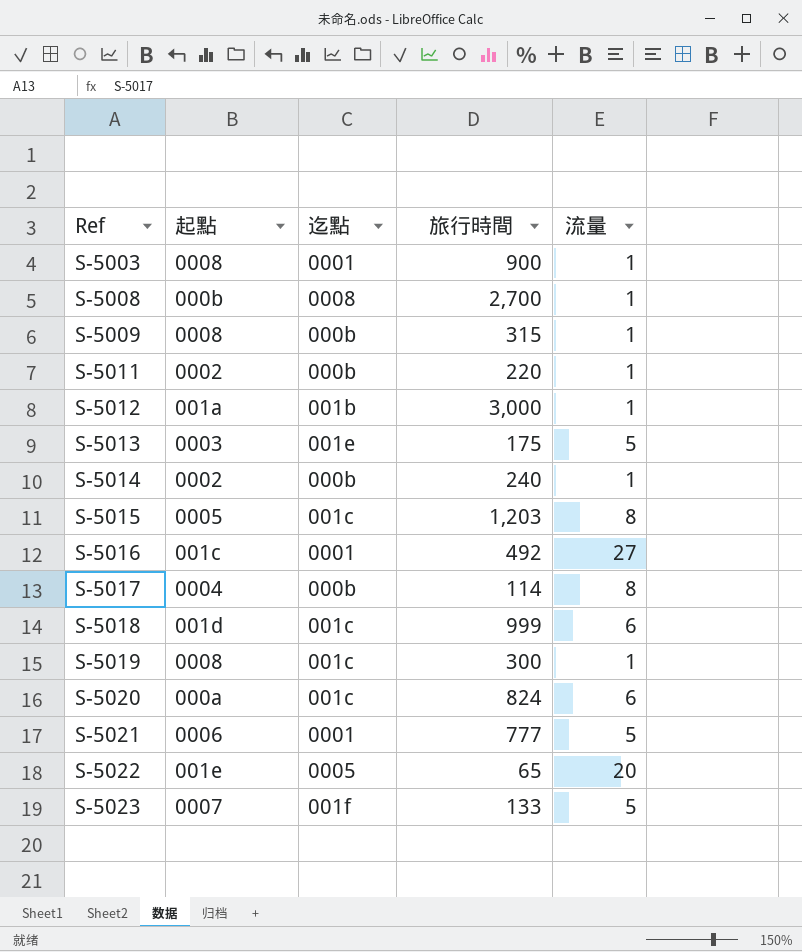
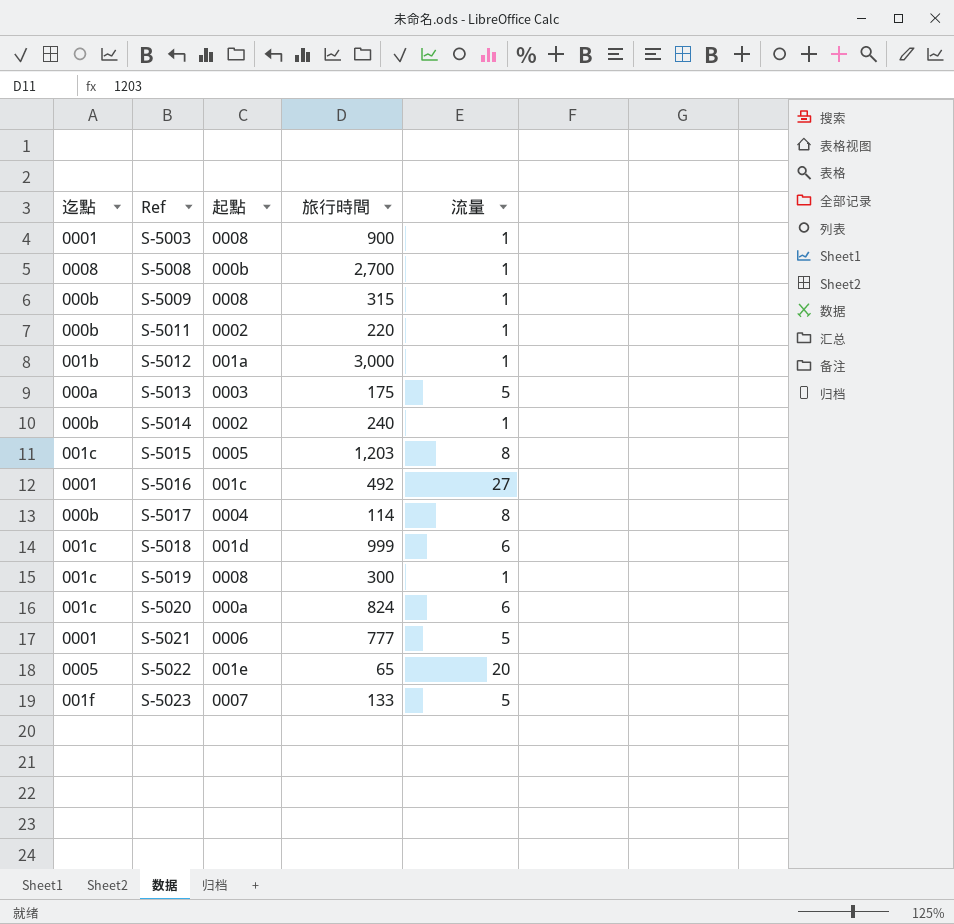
column 迄點 | position: 3 -> 1
S-5013 | 迄點: 001e -> 000a

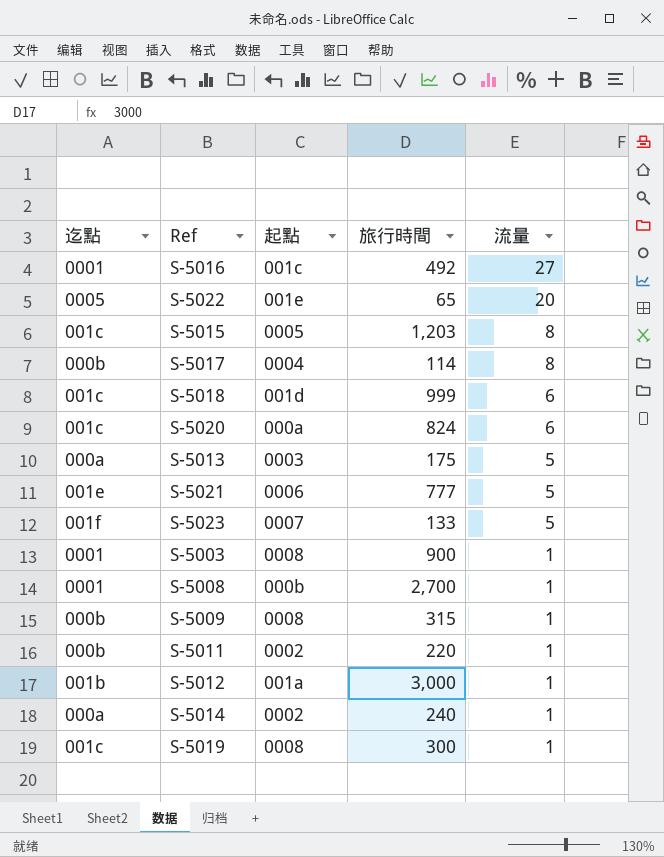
row order: Ref ascending -> 流量 descending
S-5021 | 迄點: 0001 -> 001e
S-5008 | 迄點: 0008 -> 0001
S-5014 | 迄點: 000b -> 000a

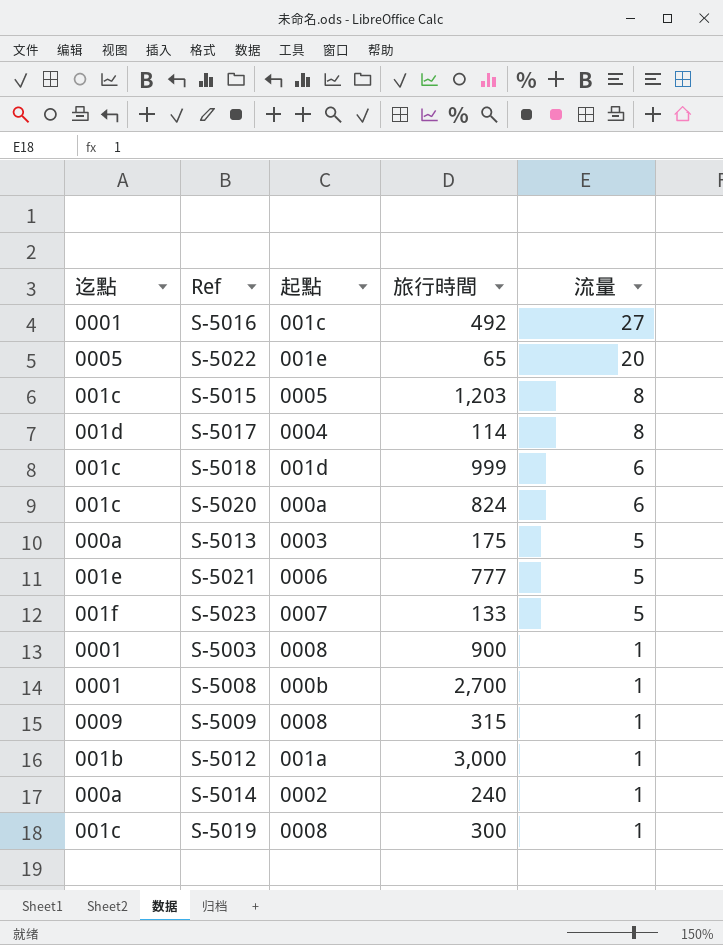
row S-5011: 000b | 0002 | 220 | 1 -> none
S-5017 | 迄點: 000b -> 001d
S-5009 | 迄點: 000b -> 0009

